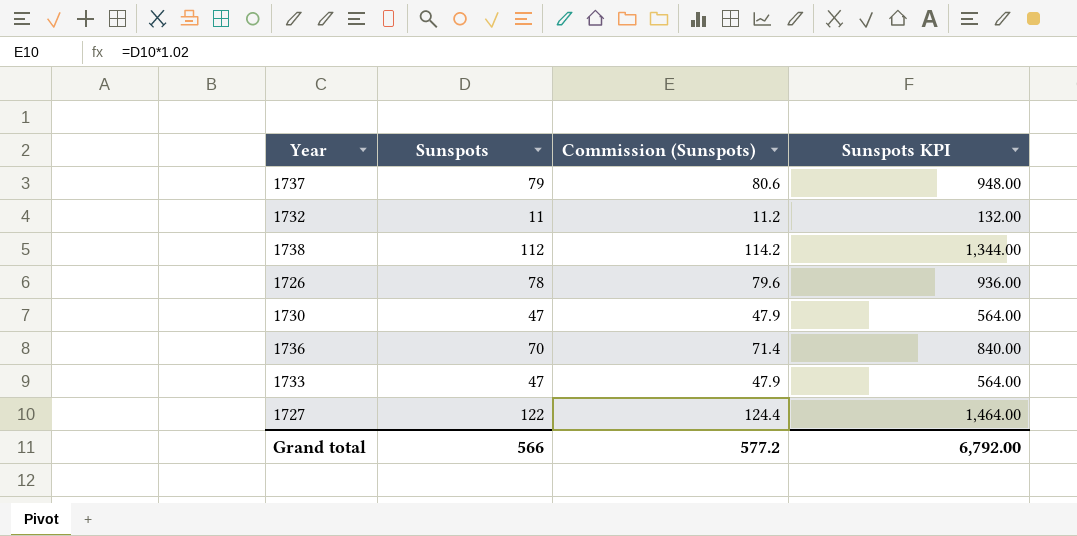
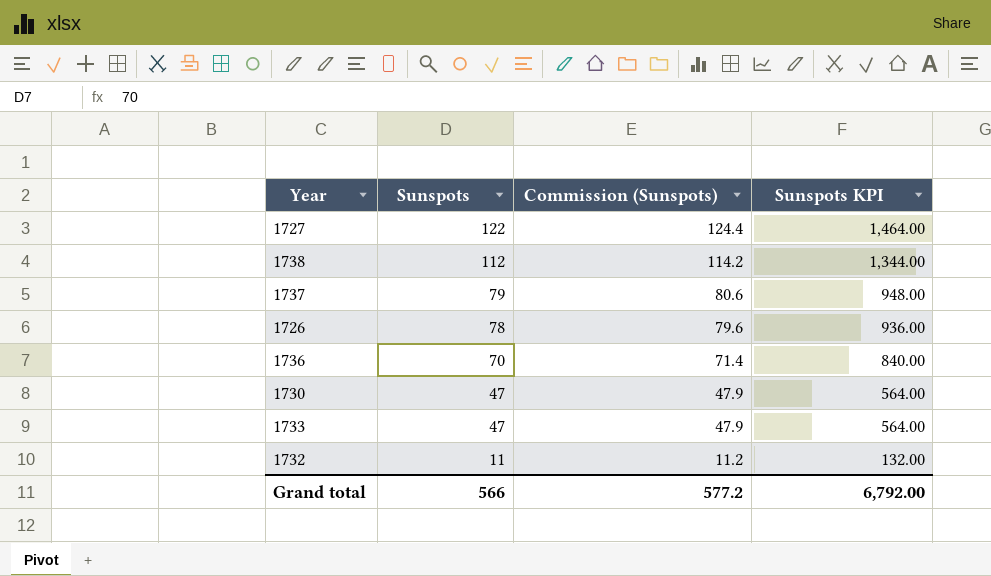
row order: none -> Sunspots descending

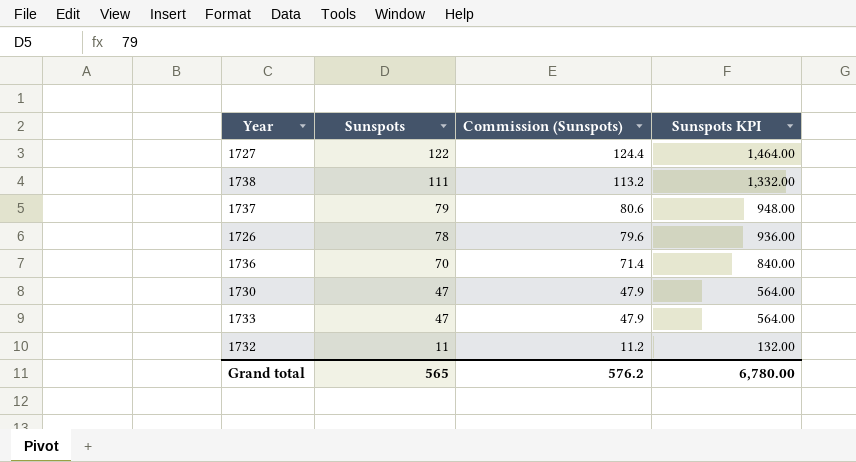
1738 | Sunspots: 112 -> 111
1738 | Commission (Sunspots): 114.2 -> 113.2
1738 | Sunspots KPI: 1,344.00 -> 1,332.00
Grand total | Sunspots: 566 -> 565
Grand total | Commission (Sunspots): 577.2 -> 576.2
Grand total | Sunspots KPI: 6,792.00 -> 6,780.00

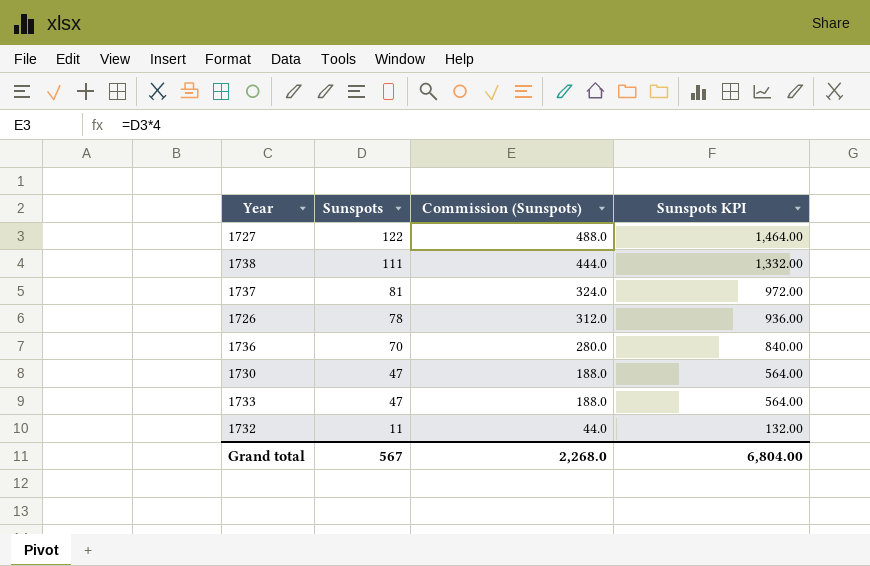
column Commission (Sunspots) | formula: [Sunspots] * 1.02 -> [Sunspots] * 4
1737 | Sunspots: 79 -> 81
1737 | Sunspots KPI: 948.00 -> 972.00
Grand total | Sunspots: 565 -> 567
Grand total | Commission (Sunspots): 576.2 -> 2,268.0
Grand total | Sunspots KPI: 6,780.00 -> 6,804.00

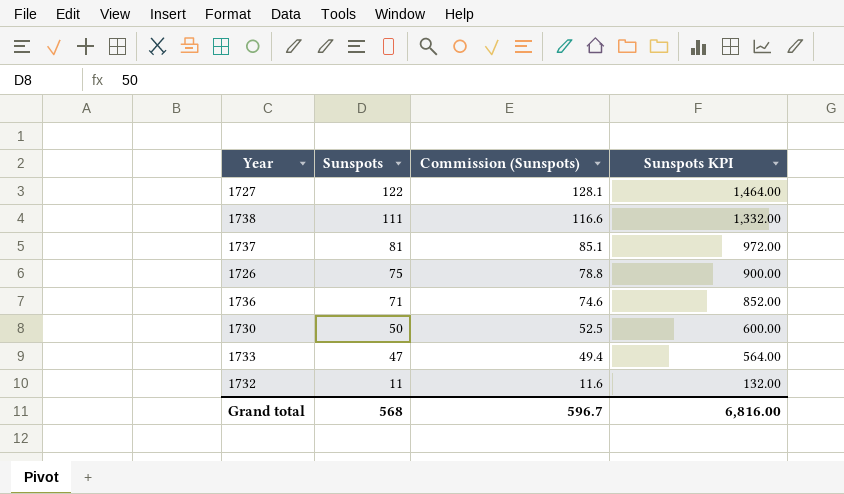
column Commission (Sunspots) | formula: [Sunspots] * 4 -> [Sunspots] * 1.05
1726 | Sunspots: 78 -> 75
1726 | Sunspots KPI: 936.00 -> 900.00
1736 | Sunspots: 70 -> 71
1736 | Sunspots KPI: 840.00 -> 852.00
1730 | Sunspots: 47 -> 50
1730 | Sunspots KPI: 564.00 -> 600.00
Grand total | Sunspots: 567 -> 568
Grand total | Commission (Sunspots): 2,268.0 -> 596.7
Grand total | Sunspots KPI: 6,804.00 -> 6,816.00

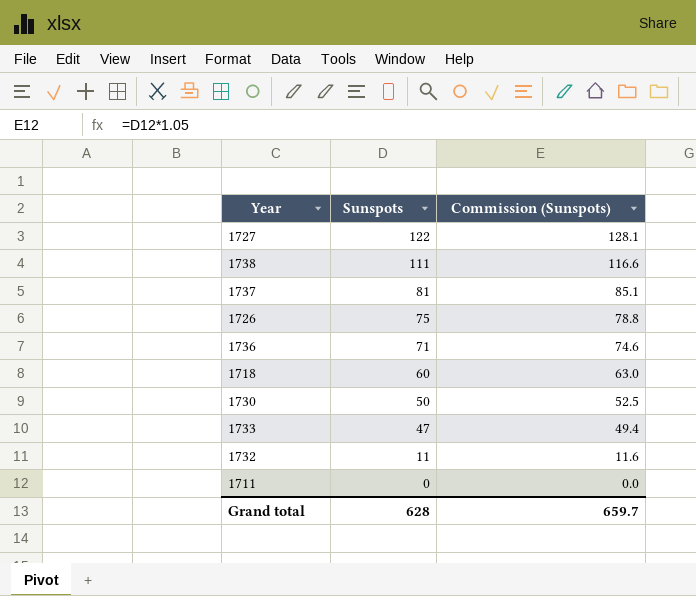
column Sunspots KPI | formula: [Sunspots] * 12 -> none
row 1718: none -> 60 | 63.0
row 1711: none -> 0 | 0.0
Grand total | Sunspots: 568 -> 628
Grand total | Commission (Sunspots): 596.7 -> 659.7

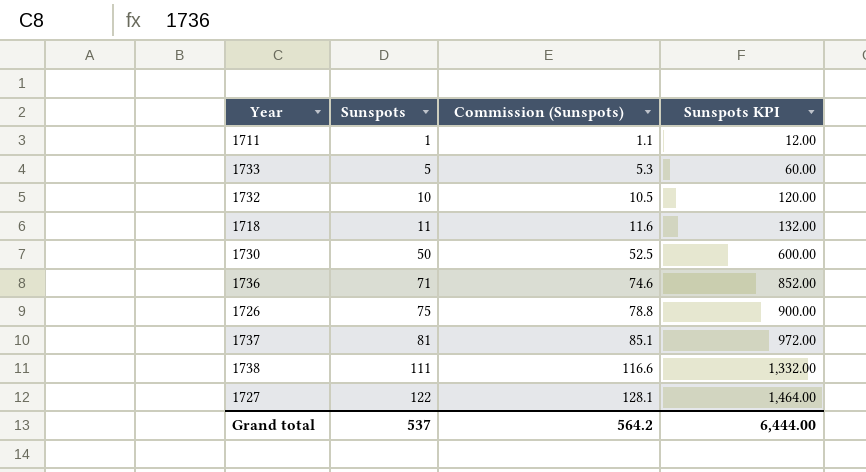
row order: Sunspots descending -> Sunspots ascending
column Sunspots KPI | formula: none -> [Sunspots] * 12
1711 | Sunspots: 0 -> 1
1711 | Commission (Sunspots): 0.0 -> 1.1
1733 | Sunspots: 47 -> 5
1733 | Commission (Sunspots): 49.4 -> 5.3
1732 | Sunspots: 11 -> 10
1732 | Commission (Sunspots): 11.6 -> 10.5
1718 | Sunspots: 60 -> 11
1718 | Commission (Sunspots): 63.0 -> 11.6
Grand total | Sunspots: 628 -> 537
Grand total | Commission (Sunspots): 659.7 -> 564.2

